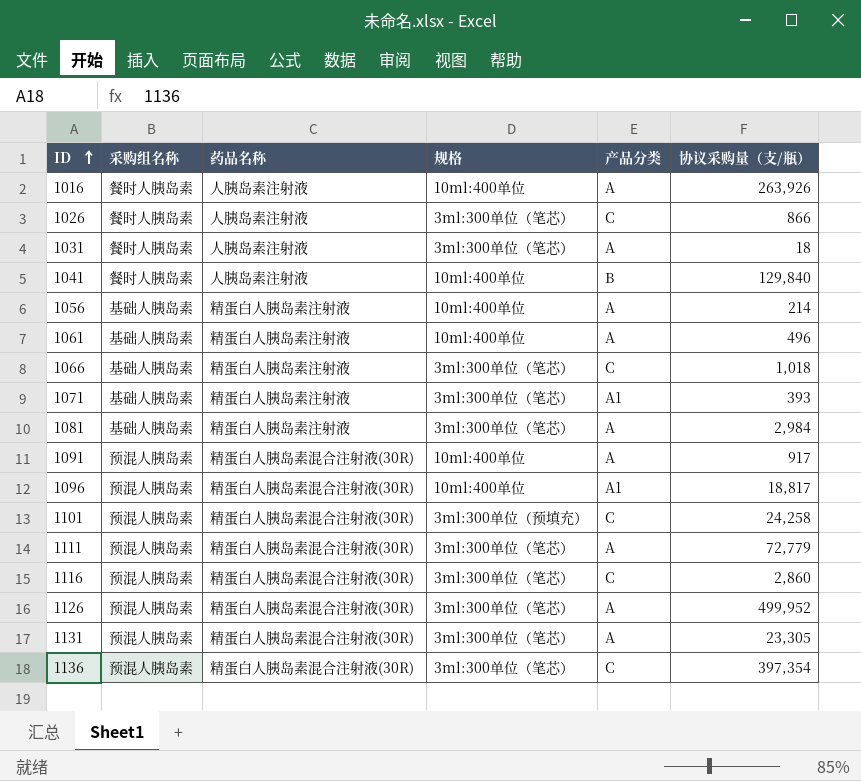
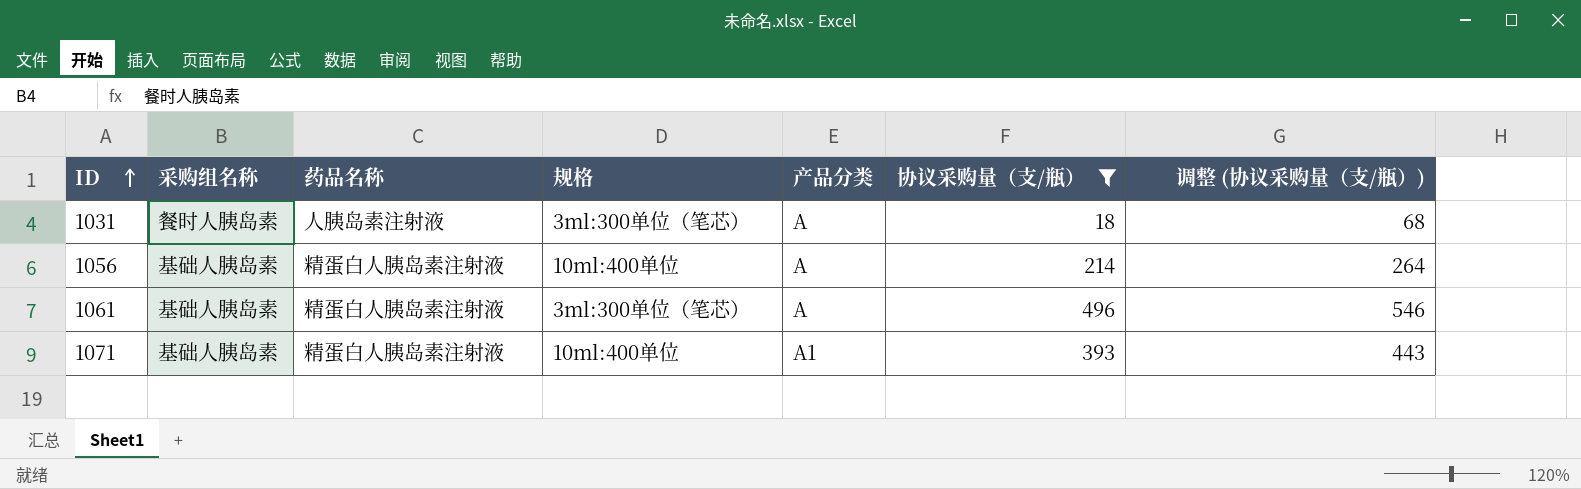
filter: none -> 协议采购量（支/瓶） <= 496
column 调整 (协议采购量（支/瓶）) | formula: none -> [协议采购量（支/瓶）] + 50
1061 | 规格: 10ml:400单位 -> 3ml:300单位（笔芯）
1071 | 规格: 3ml:300单位（笔芯） -> 10ml:400单位

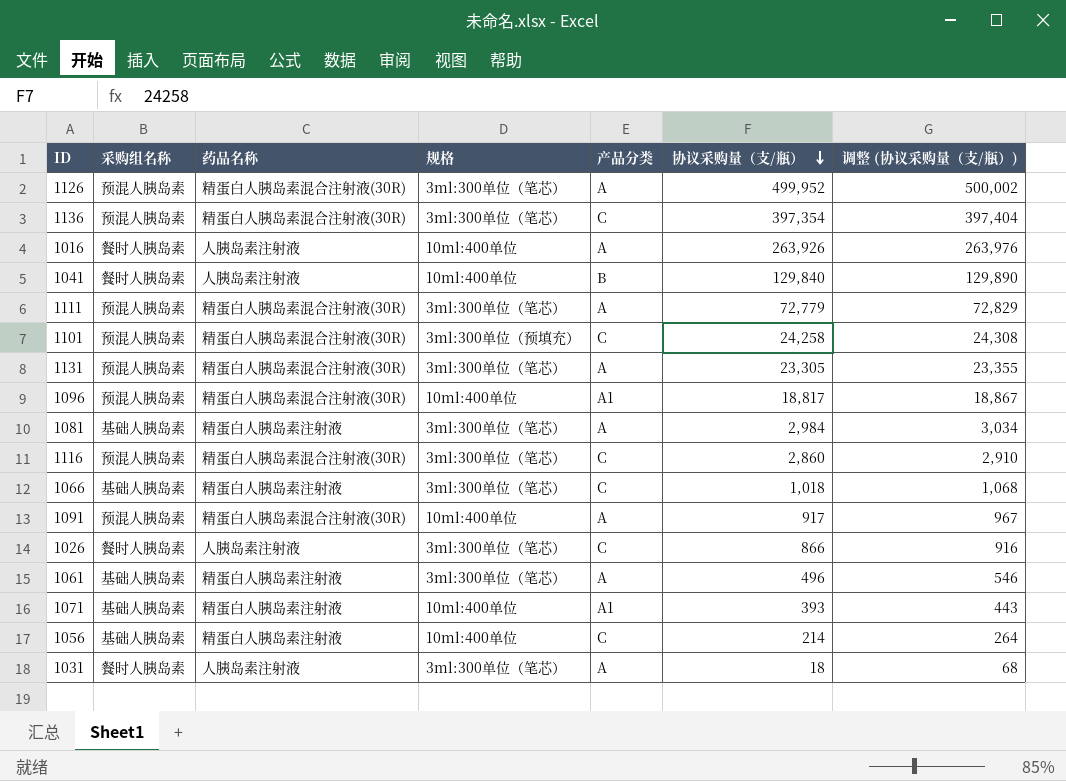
filter: 协议采购量（支/瓶） <= 496 -> none
row order: ID ascending -> 协议采购量（支/瓶） descending
1056 | 产品分类: A -> C

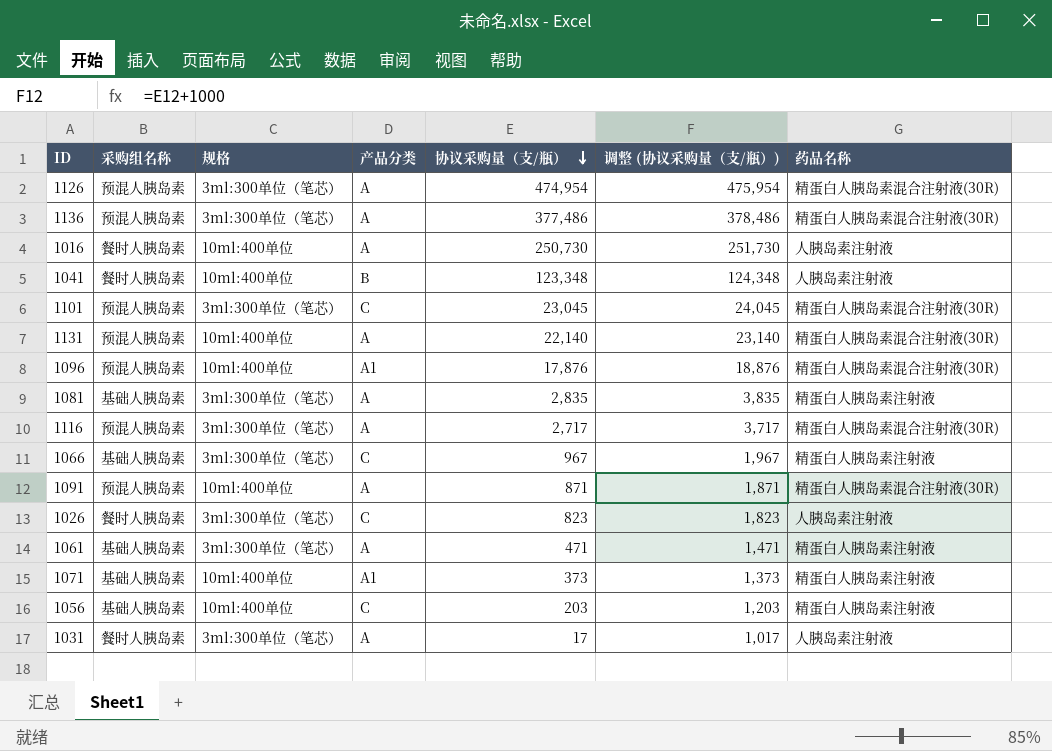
column 调整 (协议采购量（支/瓶）) | formula: [协议采购量（支/瓶）] + 50 -> [协议采购量（支/瓶）] + 1000
column 药品名称 | position: 3 -> 7
row 1111: 预混人胰岛素 | 精蛋白人胰岛素混合注射液(30R) | 3ml:300单位（笔芯） | A | 72,779 | 72,829 -> none
1126 | 协议采购量（支/瓶）: 499,952 -> 474,954
1136 | 产品分类: C -> A
1136 | 协议采购量（支/瓶）: 397,354 -> 377,486
1016 | 协议采购量（支/瓶）: 263,926 -> 250,730
1041 | 协议采购量（支/瓶）: 129,840 -> 123,348
1101 | 规格: 3ml:300单位（预填充） -> 3ml:300单位（笔芯）
1101 | 协议采购量（支/瓶）: 24,258 -> 23,045
1131 | 规格: 3ml:300单位（笔芯） -> 10ml:400单位
1131 | 协议采购量（支/瓶）: 23,305 -> 22,140
1096 | 协议采购量（支/瓶）: 18,817 -> 17,876
1081 | 协议采购量（支/瓶）: 2,984 -> 2,835
1116 | 产品分类: C -> A
1116 | 协议采购量（支/瓶）: 2,860 -> 2,717
1066 | 协议采购量（支/瓶）: 1,018 -> 967
1091 | 协议采购量（支/瓶）: 917 -> 871
1026 | 协议采购量（支/瓶）: 866 -> 823
1061 | 协议采购量（支/瓶）: 496 -> 471
1071 | 协议采购量（支/瓶）: 393 -> 373
1056 | 协议采购量（支/瓶）: 214 -> 203
1031 | 协议采购量（支/瓶）: 18 -> 17

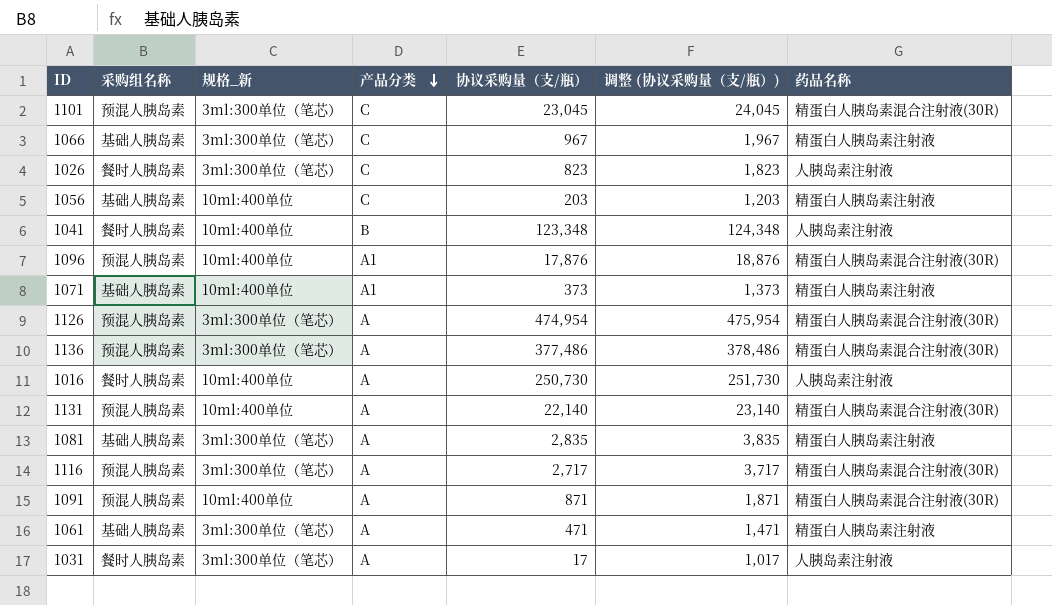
row order: 协议采购量（支/瓶） descending -> 产品分类 descending
column name: 规格 -> 规格_新

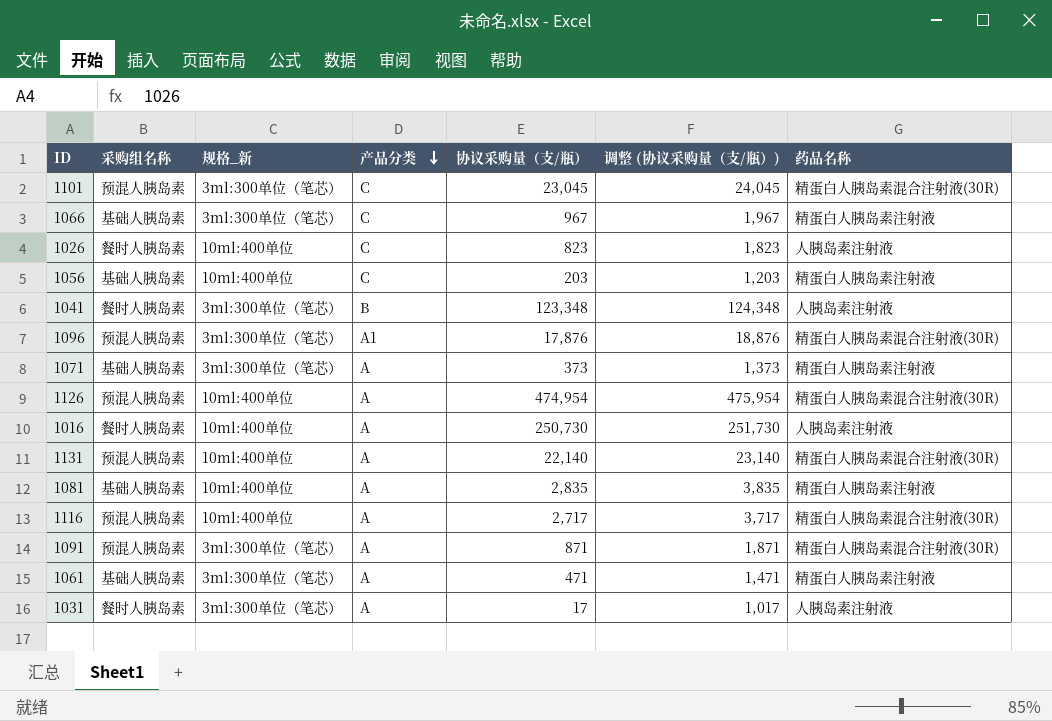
row 1136: 预混人胰岛素 | 3ml:300单位（笔芯） | A | 377,486 | 378,486 | 精蛋白人胰岛素混合注射液(30R) -> none
1026 | 规格_新: 3ml:300单位（笔芯） -> 10ml:400单位
1041 | 规格_新: 10ml:400单位 -> 3ml:300单位（笔芯）
1096 | 规格_新: 10ml:400单位 -> 3ml:300单位（笔芯）
1071 | 规格_新: 10ml:400单位 -> 3ml:300单位（笔芯）
1071 | 产品分类: A1 -> A
1126 | 规格_新: 3ml:300单位（笔芯） -> 10ml:400单位
1081 | 规格_新: 3ml:300单位（笔芯） -> 10ml:400单位
1116 | 规格_新: 3ml:300单位（笔芯） -> 10ml:400单位
1091 | 规格_新: 10ml:400单位 -> 3ml:300单位（笔芯）

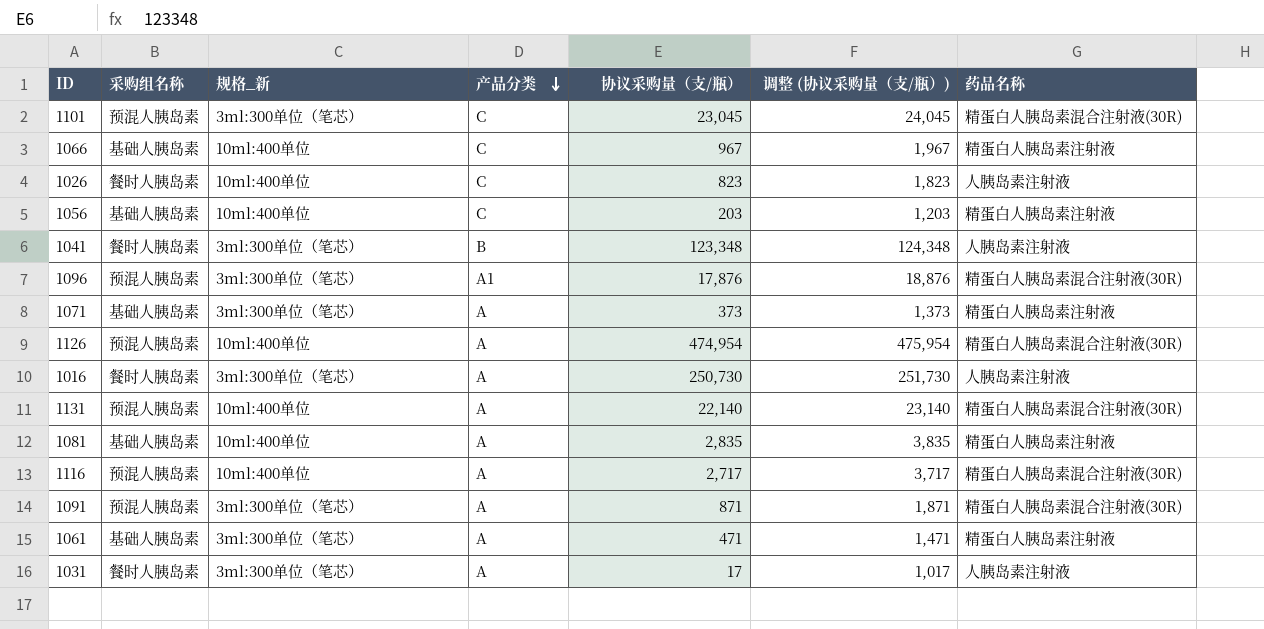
1066 | 规格_新: 3ml:300单位（笔芯） -> 10ml:400单位
1016 | 规格_新: 10ml:400单位 -> 3ml:300单位（笔芯）

